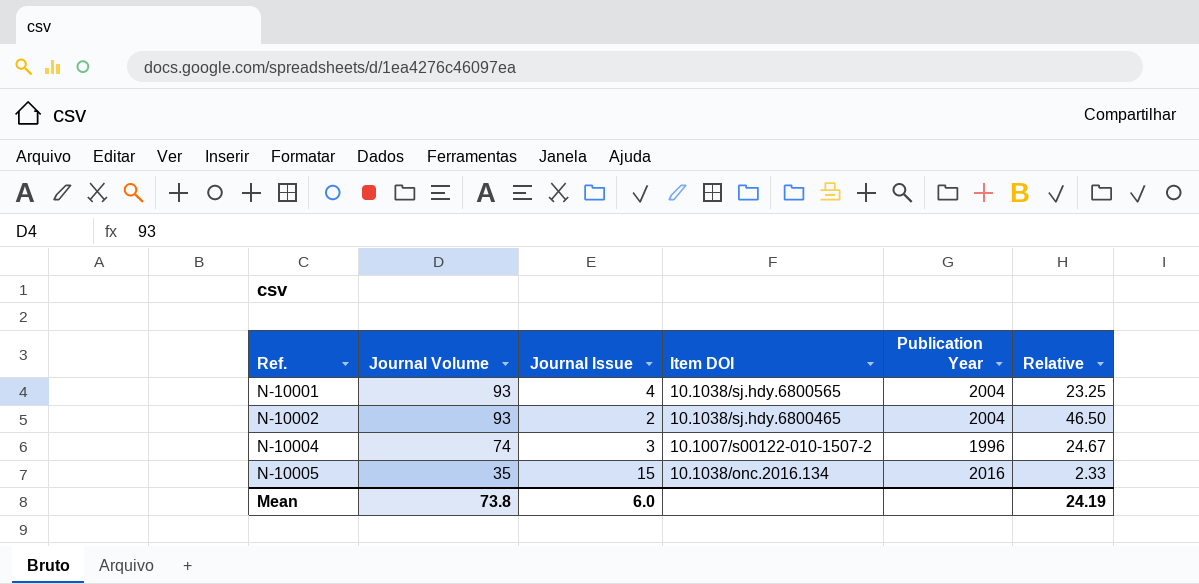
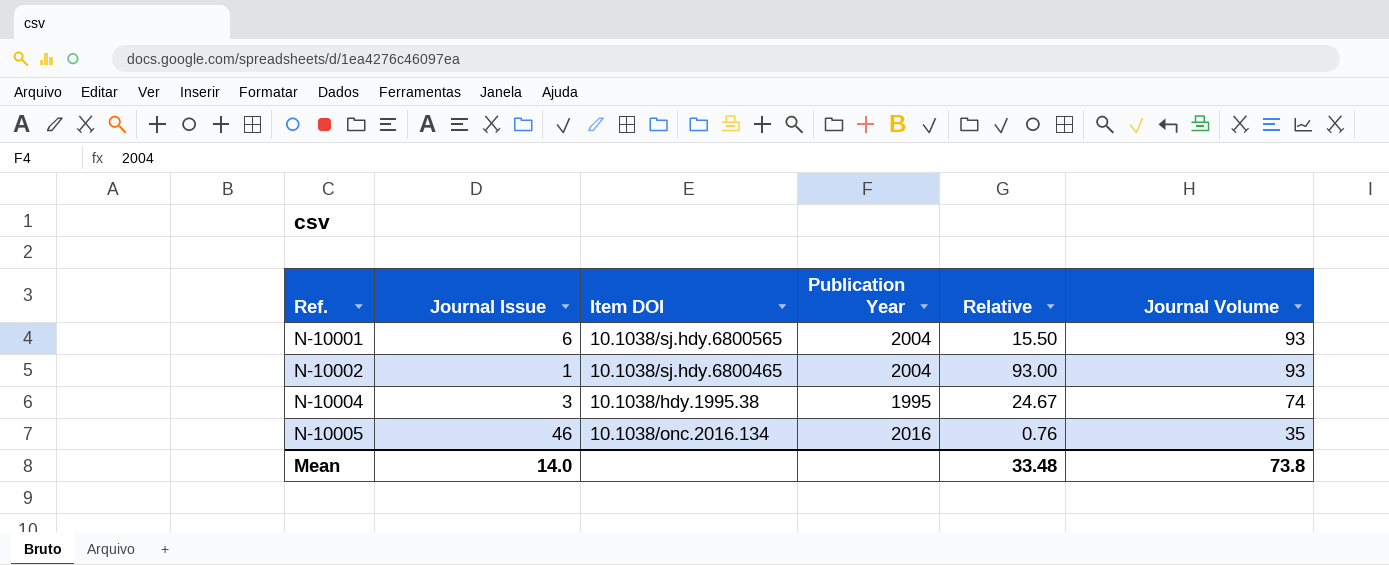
column Journal Volume | position: 2 -> 6
N-10001 | Journal Issue: 4 -> 6
N-10001 | Relative: 23.25 -> 15.50
N-10002 | Journal Issue: 2 -> 1
N-10002 | Relative: 46.50 -> 93.00
N-10004 | Item DOI: 10.1007/s00122-010-1507-2 -> 10.1038/hdy.1995.38
N-10004 | Publication Year: 1996 -> 1995
N-10005 | Journal Issue: 15 -> 46
N-10005 | Relative: 2.33 -> 0.76
Mean | Journal Issue: 6.0 -> 14.0
Mean | Relative: 24.19 -> 33.48

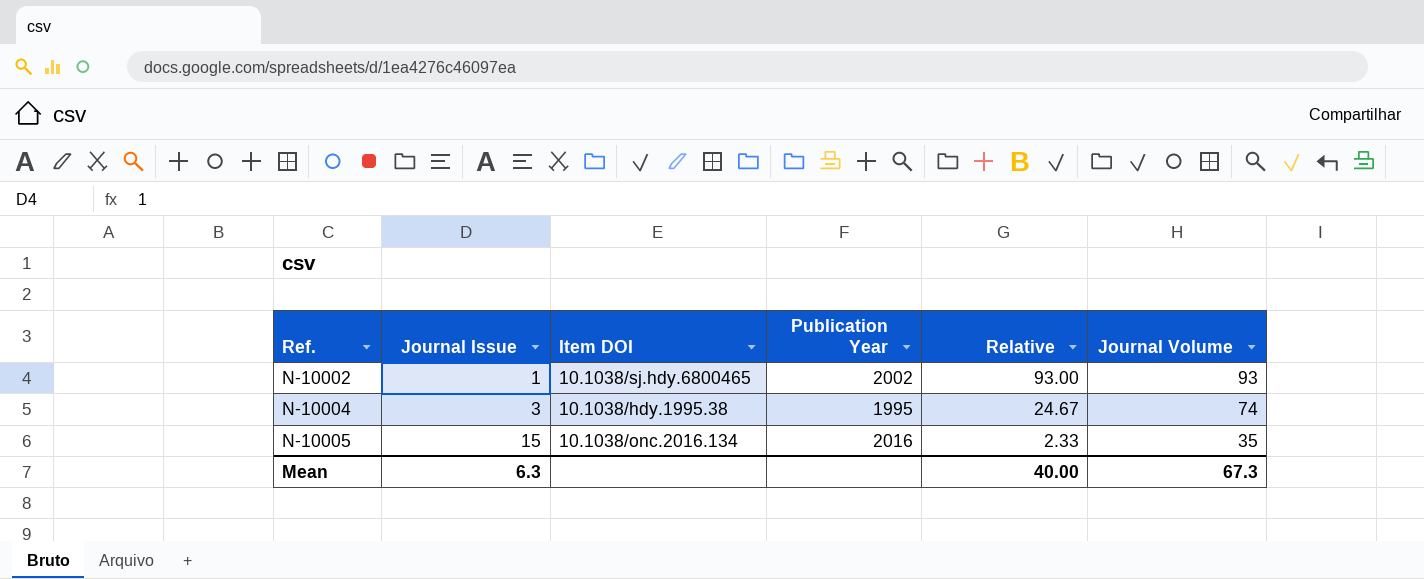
row N-10001: 6 | 10.1038/sj.hdy.6800565 | 2004 | 15.50 | 93 -> none
N-10002 | Publication Year: 2004 -> 2002
N-10005 | Journal Issue: 46 -> 15
N-10005 | Relative: 0.76 -> 2.33
Mean | Journal Issue: 14.0 -> 6.3
Mean | Relative: 33.48 -> 40.00
Mean | Journal Volume: 73.8 -> 67.3

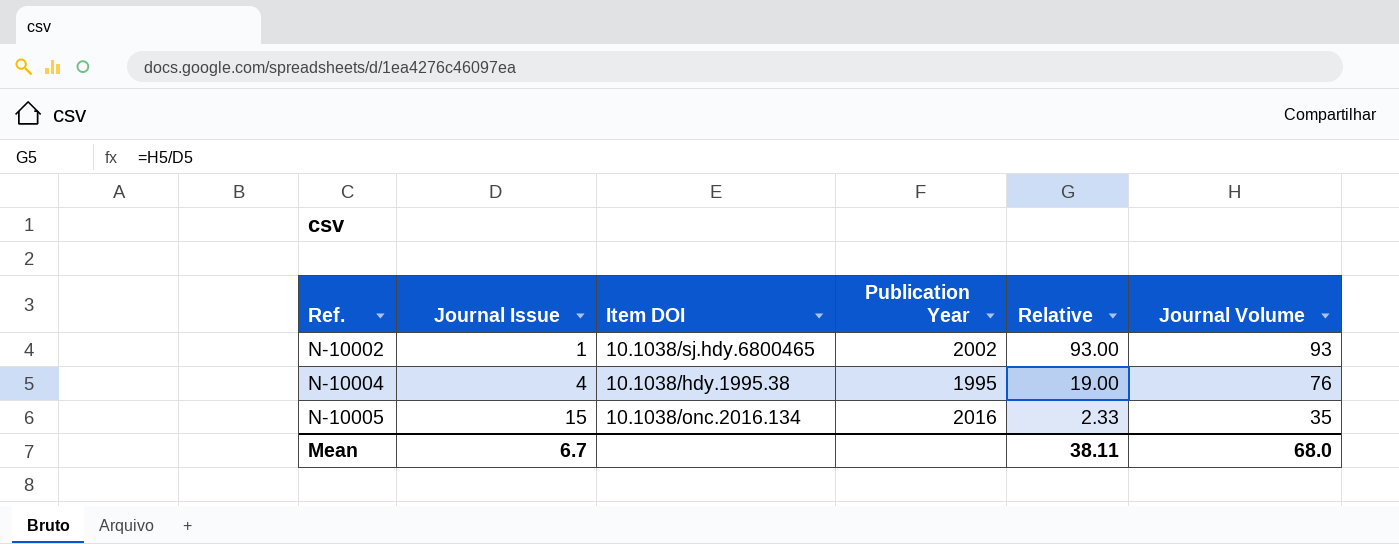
N-10004 | Journal Issue: 3 -> 4
N-10004 | Relative: 24.67 -> 19.00
N-10004 | Journal Volume: 74 -> 76
Mean | Journal Issue: 6.3 -> 6.7
Mean | Relative: 40.00 -> 38.11
Mean | Journal Volume: 67.3 -> 68.0

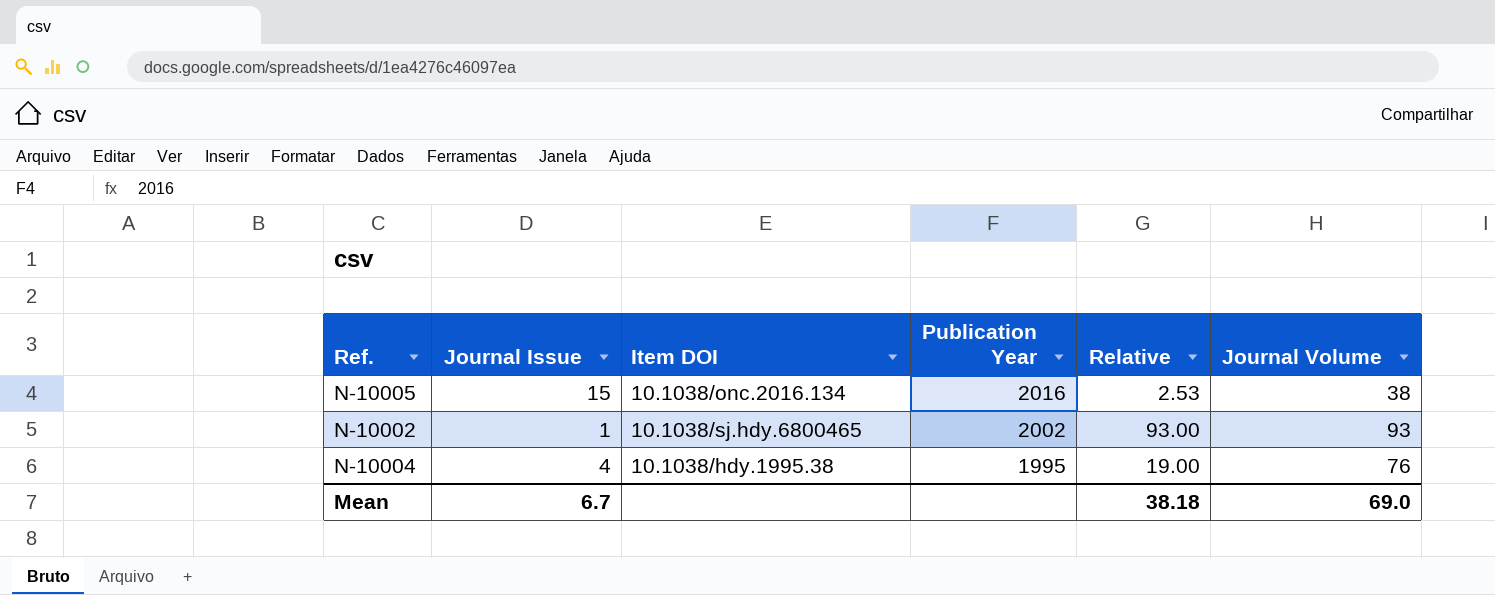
row order: Ref. ascending -> Publication Year descending
N-10005 | Relative: 2.33 -> 2.53
N-10005 | Journal Volume: 35 -> 38
Mean | Relative: 38.11 -> 38.18
Mean | Journal Volume: 68.0 -> 69.0

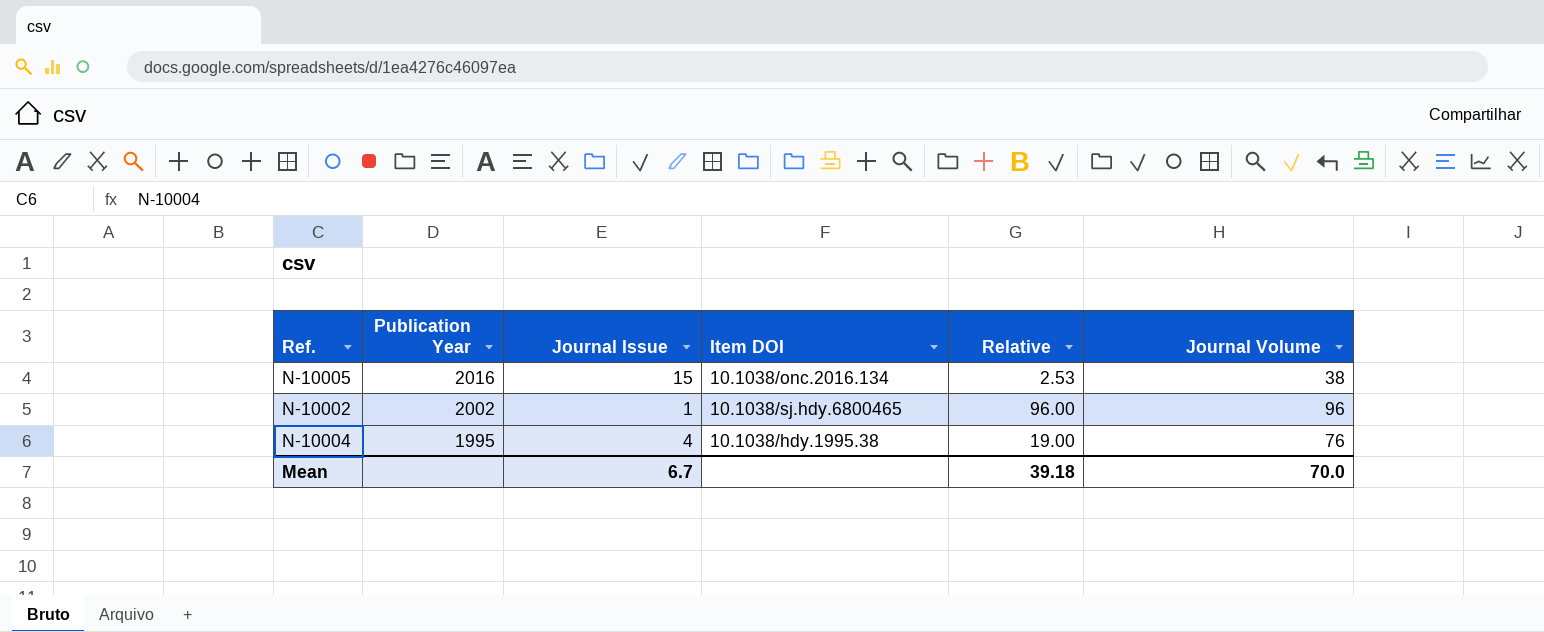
column Publication Year | position: 4 -> 2
N-10002 | Relative: 93.00 -> 96.00
N-10002 | Journal Volume: 93 -> 96
Mean | Relative: 38.18 -> 39.18
Mean | Journal Volume: 69.0 -> 70.0

